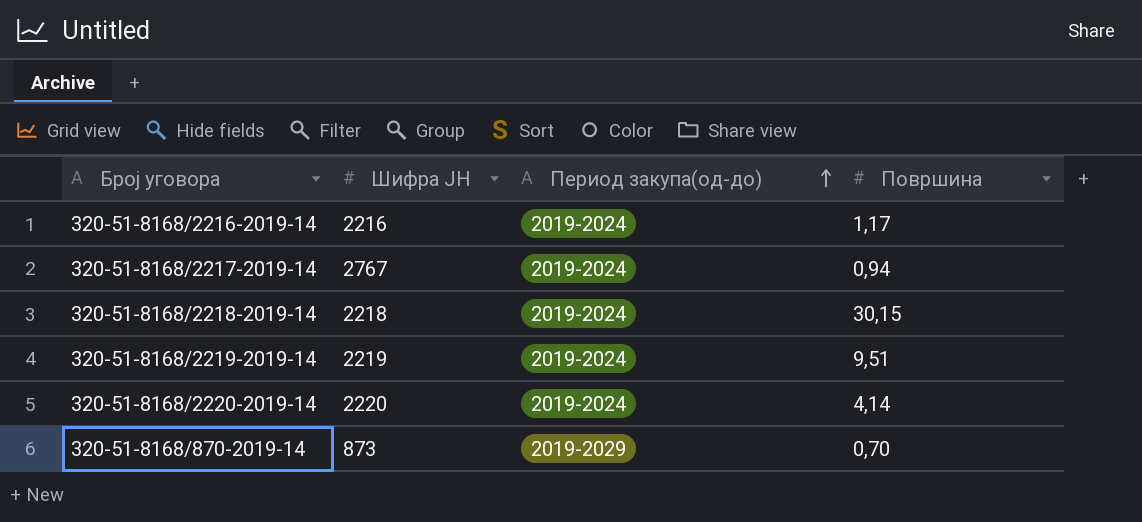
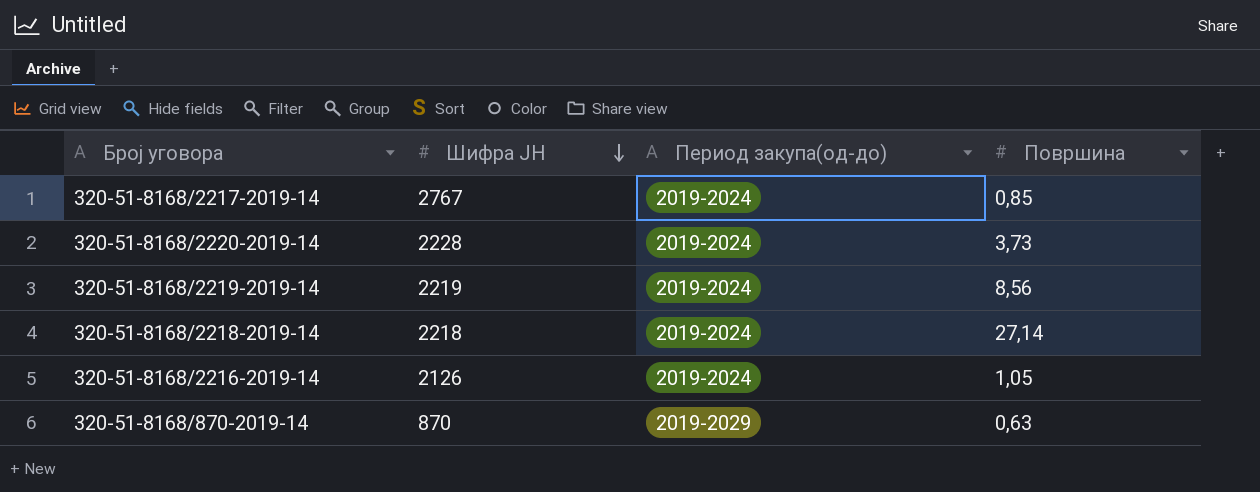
row order: Период закупа(од-до) ascending -> Шифра ЈН descending
320-51-8168/2217-2019-14 | Површина: 0,94 -> 0,85
320-51-8168/2220-2019-14 | Шифра ЈН: 2220 -> 2228
320-51-8168/2220-2019-14 | Површина: 4,14 -> 3,73
320-51-8168/2219-2019-14 | Површина: 9,51 -> 8,56
320-51-8168/2218-2019-14 | Површина: 30,15 -> 27,14
320-51-8168/2216-2019-14 | Шифра ЈН: 2216 -> 2126
320-51-8168/2216-2019-14 | Површина: 1,17 -> 1,05
320-51-8168/870-2019-14 | Шифра ЈН: 873 -> 870
320-51-8168/870-2019-14 | Површина: 0,70 -> 0,63

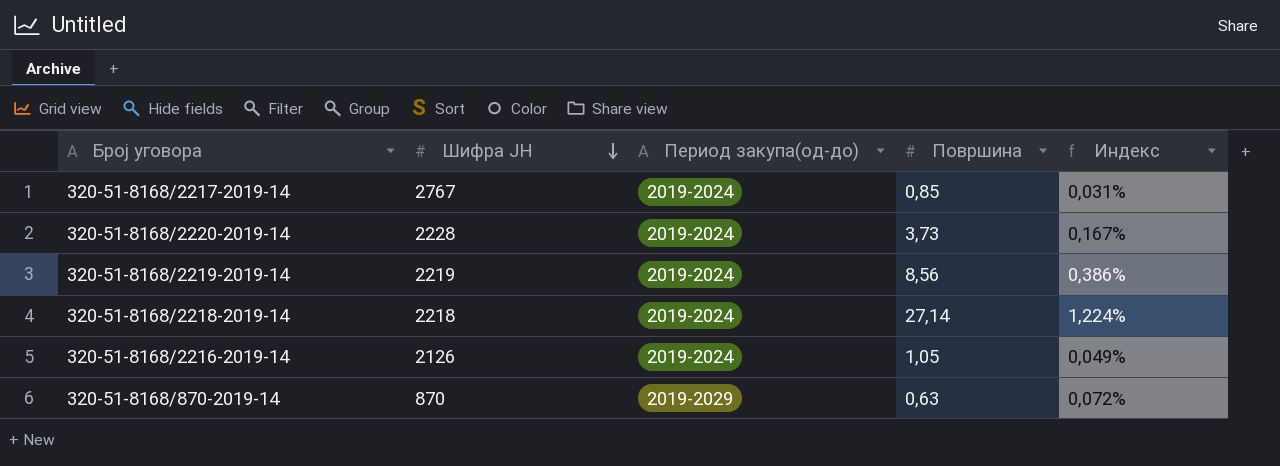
column Индекс | formula: none -> [Површина] / [Шифра ЈН]

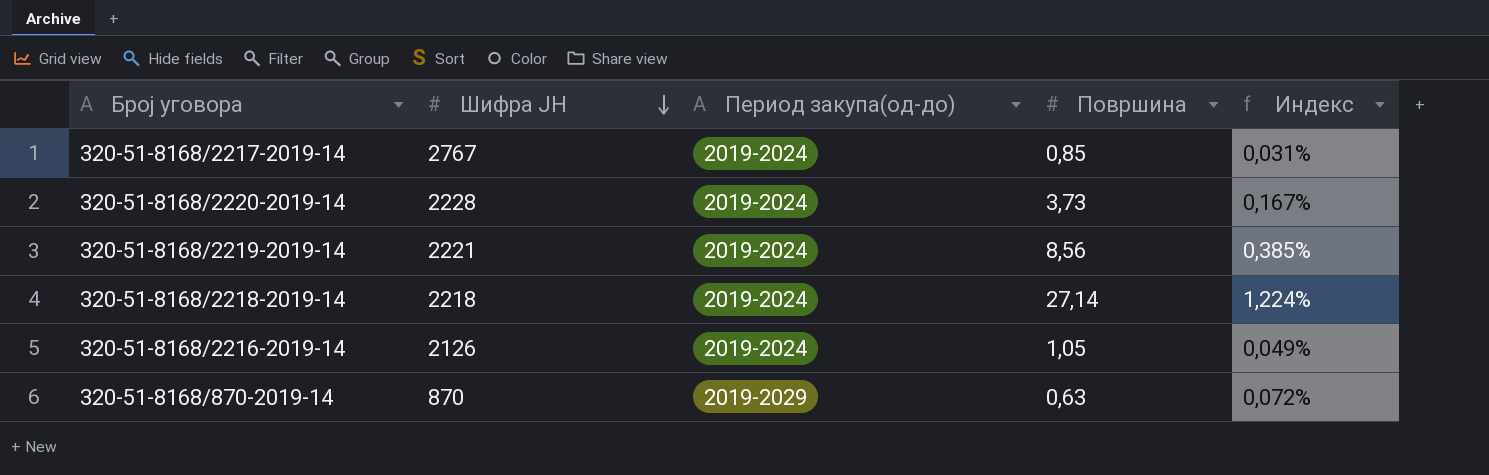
320-51-8168/2219-2019-14 | Шифра ЈН: 2219 -> 2221
320-51-8168/2219-2019-14 | Индекс: 0,386% -> 0,385%

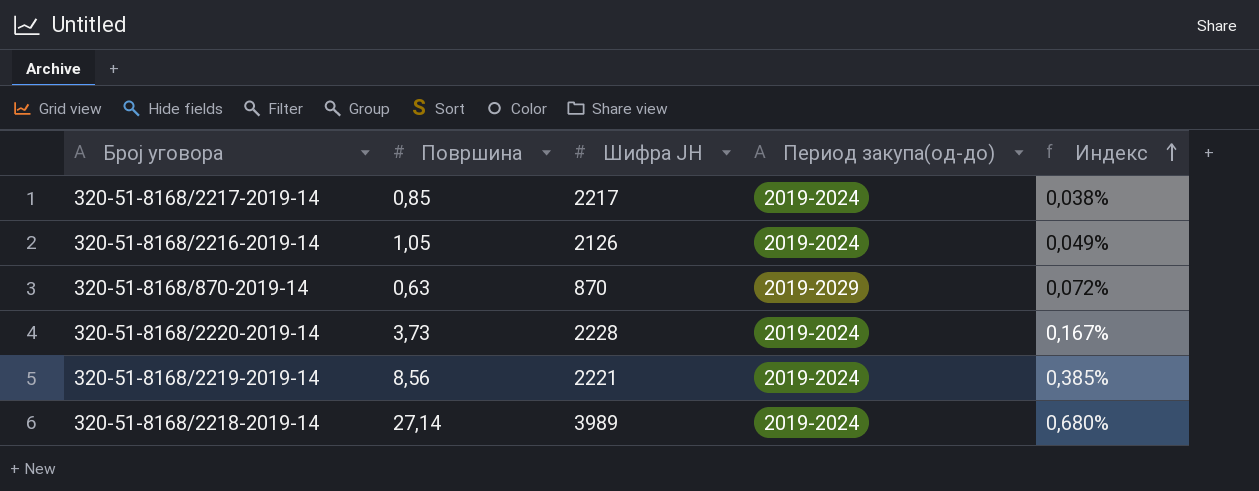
row order: Шифра ЈН descending -> Индекс ascending
column Површина | position: 4 -> 2
320-51-8168/2217-2019-14 | Шифра ЈН: 2767 -> 2217
320-51-8168/2217-2019-14 | Индекс: 0,031% -> 0,038%
320-51-8168/2218-2019-14 | Шифра ЈН: 2218 -> 3989
320-51-8168/2218-2019-14 | Индекс: 1,224% -> 0,680%

